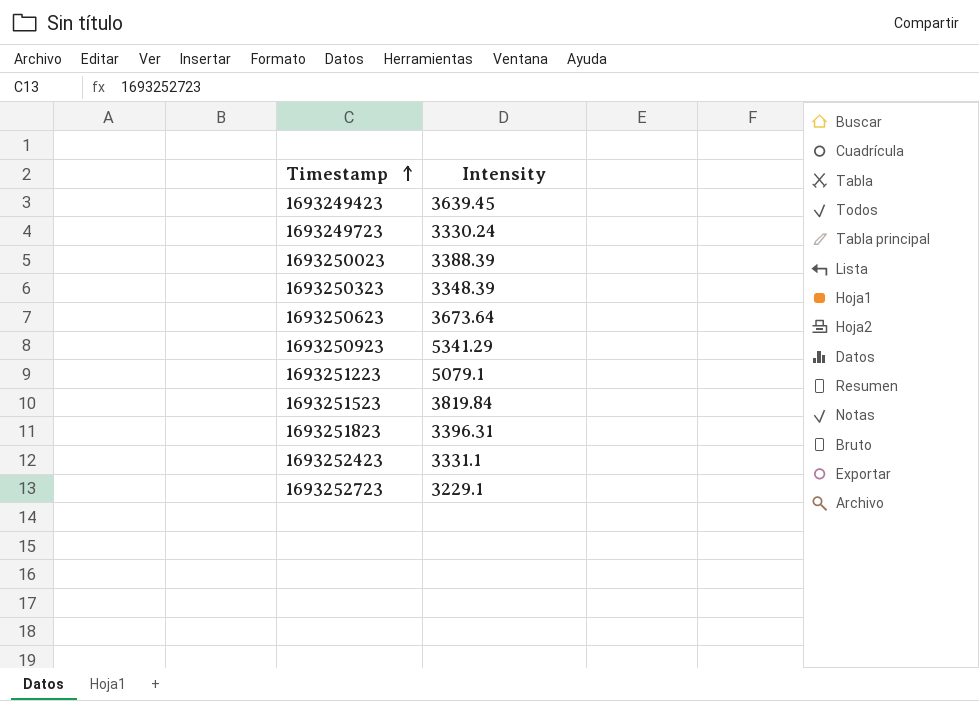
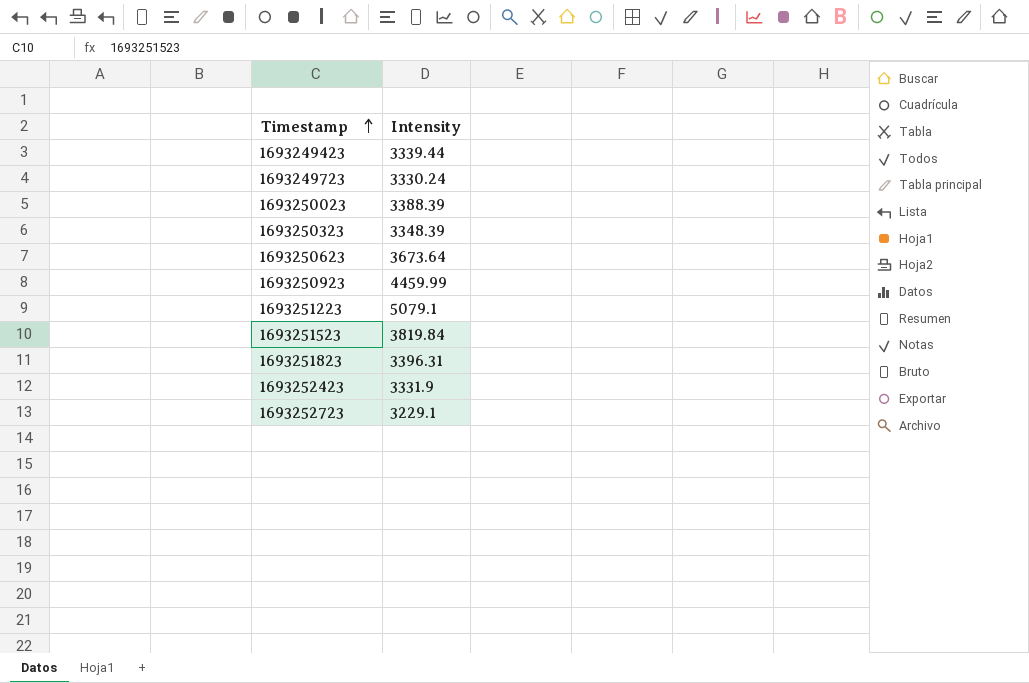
1693249423 | Intensity: 3639.45 -> 3339.44
1693250923 | Intensity: 5341.29 -> 4459.99
1693252423 | Intensity: 3331.1 -> 3331.9

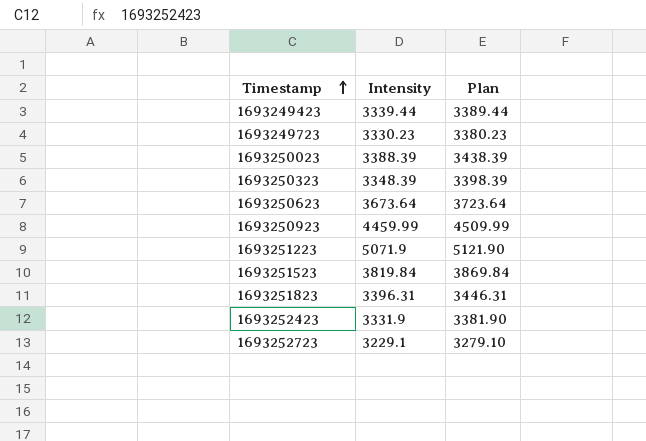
column Plan | formula: none -> [Intensity] + 50
1693249723 | Intensity: 3330.24 -> 3330.23
1693251223 | Intensity: 5079.1 -> 5071.9

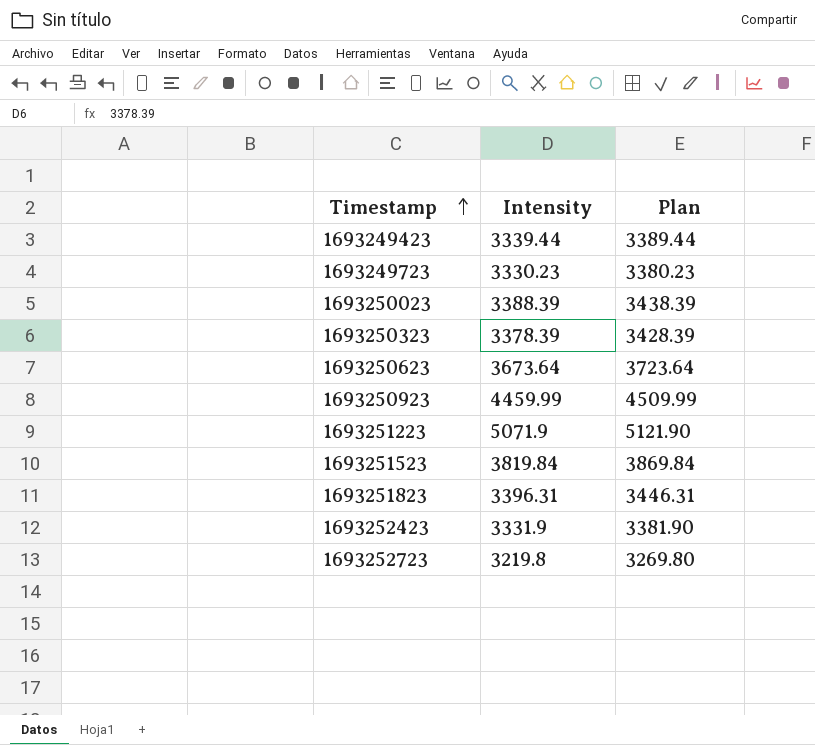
1693250323 | Intensity: 3348.39 -> 3378.39
1693250323 | Plan: 3398.39 -> 3428.39
1693252723 | Intensity: 3229.1 -> 3219.8
1693252723 | Plan: 3279.10 -> 3269.80

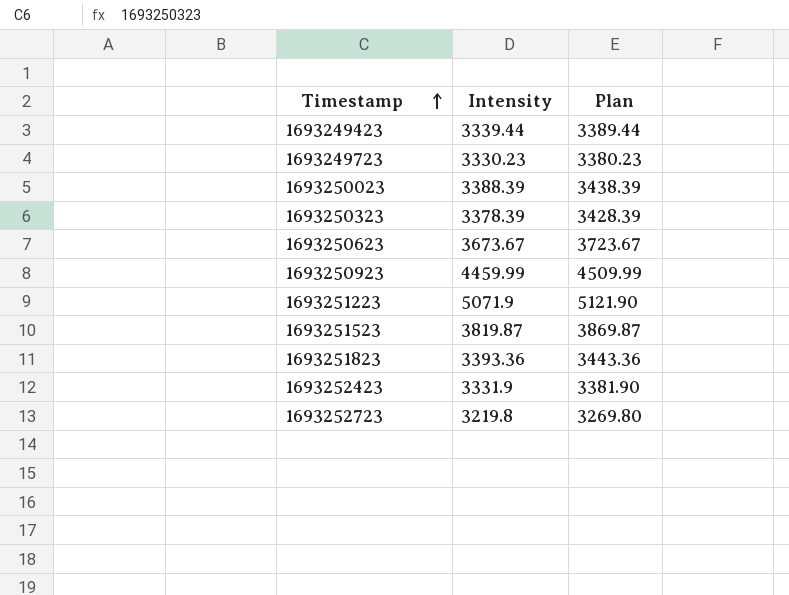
1693250623 | Intensity: 3673.64 -> 3673.67
1693250623 | Plan: 3723.64 -> 3723.67
1693251523 | Intensity: 3819.84 -> 3819.87
1693251523 | Plan: 3869.84 -> 3869.87
1693251823 | Intensity: 3396.31 -> 3393.36
1693251823 | Plan: 3446.31 -> 3443.36

